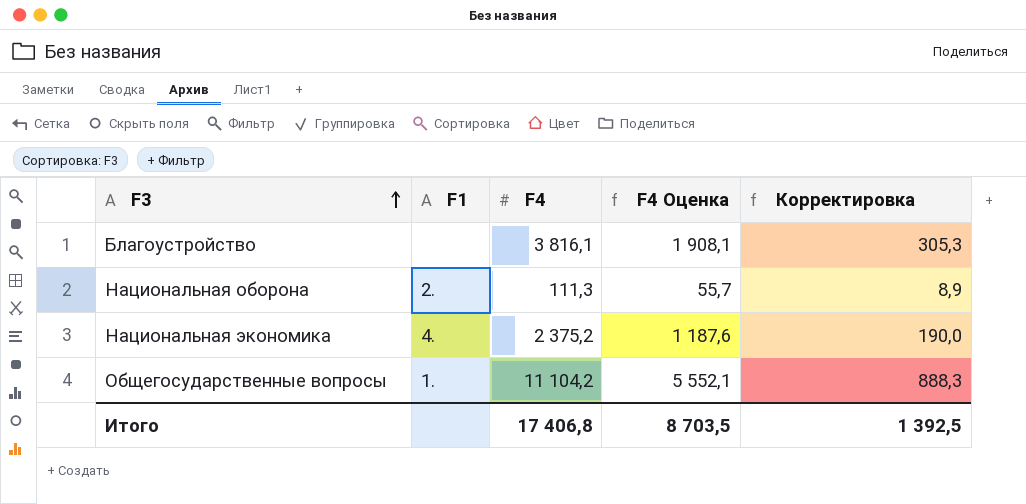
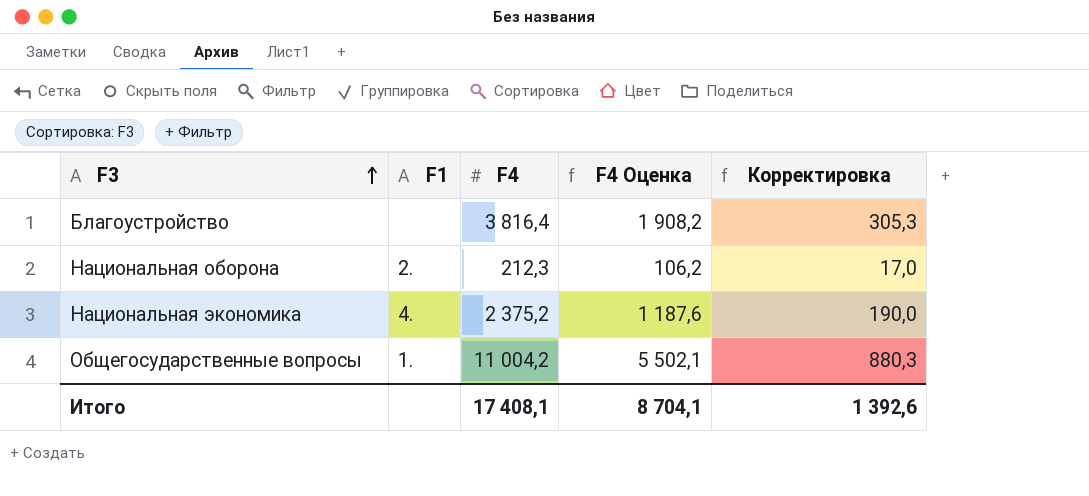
Благоустройство | F4: 3 816,1 -> 3 816,4
Благоустройство | F4 Оценка: 1 908,1 -> 1 908,2
Национальная оборона | F4: 111,3 -> 212,3
Национальная оборона | F4 Оценка: 55,7 -> 106,2
Национальная оборона | Корректировка: 8,9 -> 17,0
Общегосударственные вопросы | F4: 11 104,2 -> 11 004,2
Общегосударственные вопросы | F4 Оценка: 5 552,1 -> 5 502,1
Общегосударственные вопросы | Корректировка: 888,3 -> 880,3
Итого | F4: 17 406,8 -> 17 408,1
Итого | F4 Оценка: 8 703,5 -> 8 704,1
Итого | Корректировка: 1 392,5 -> 1 392,6

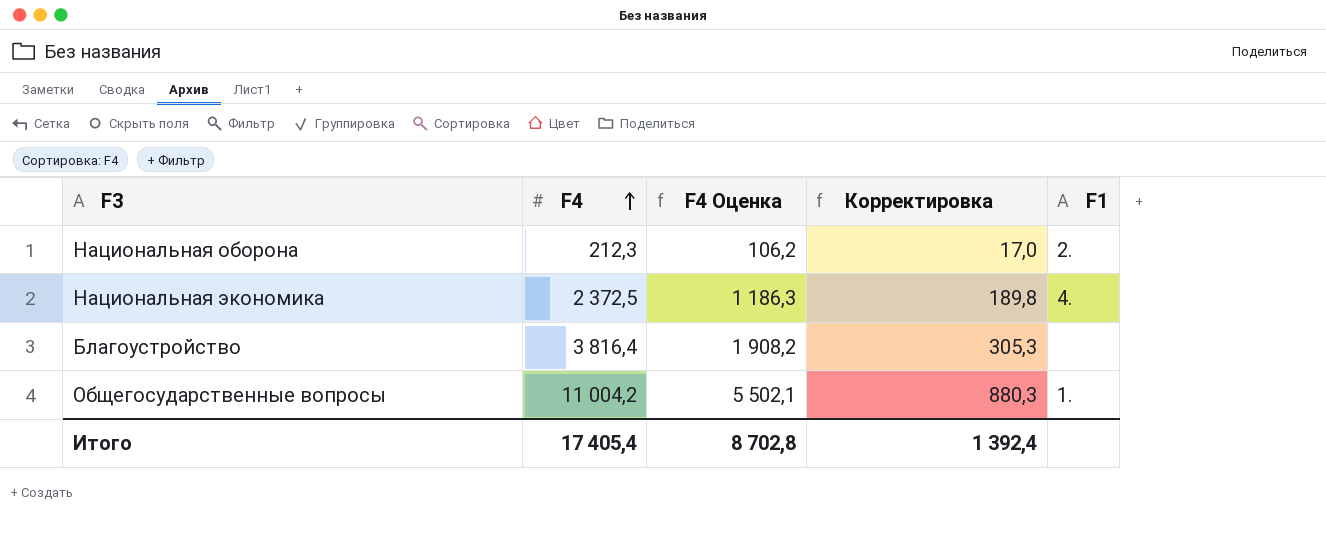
row order: F3 ascending -> F4 ascending
column F1 | position: 2 -> 5
Национальная экономика | F4: 2 375,2 -> 2 372,5
Национальная экономика | F4 Оценка: 1 187,6 -> 1 186,3
Национальная экономика | Корректировка: 190,0 -> 189,8
Итого | F4: 17 408,1 -> 17 405,4
Итого | F4 Оценка: 8 704,1 -> 8 702,8
Итого | Корректировка: 1 392,6 -> 1 392,4

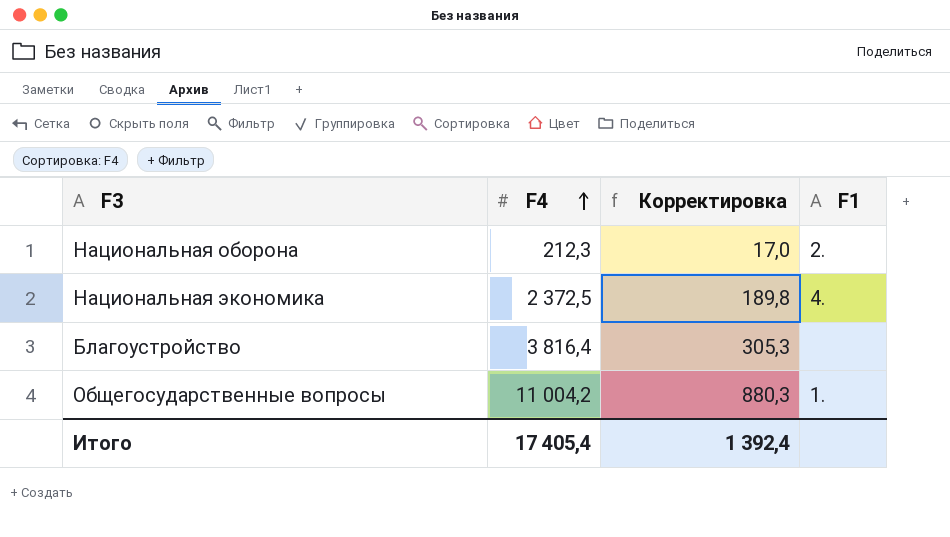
column F4 Оценка | formula: [F4] * 0,5 -> none

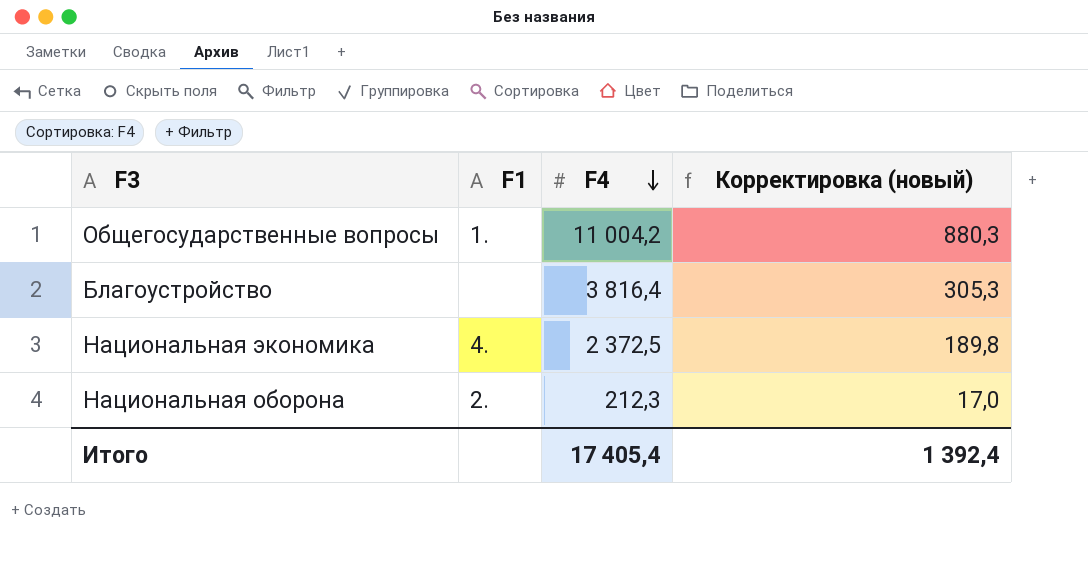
row order: F4 ascending -> F4 descending
column F1 | position: 4 -> 2
column name: Корректировка -> Корректировка (новый)

